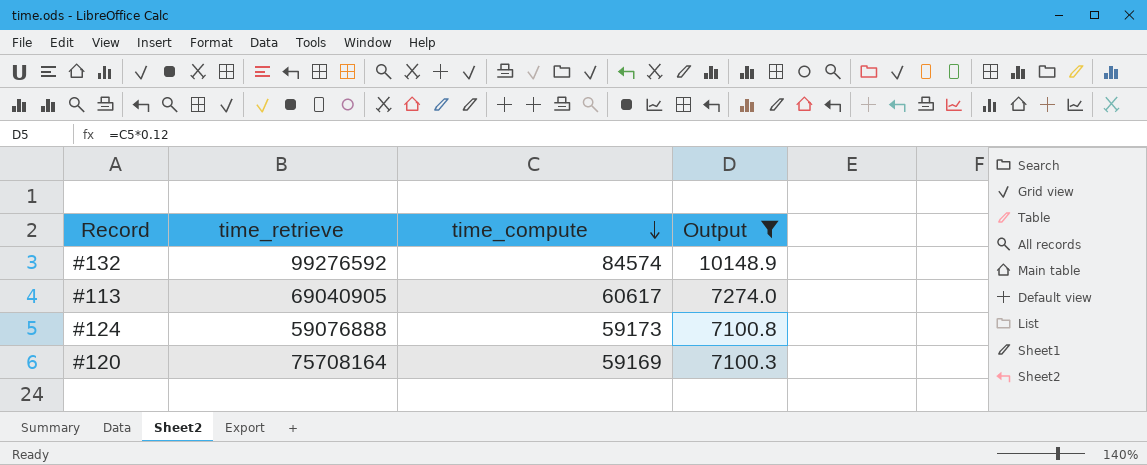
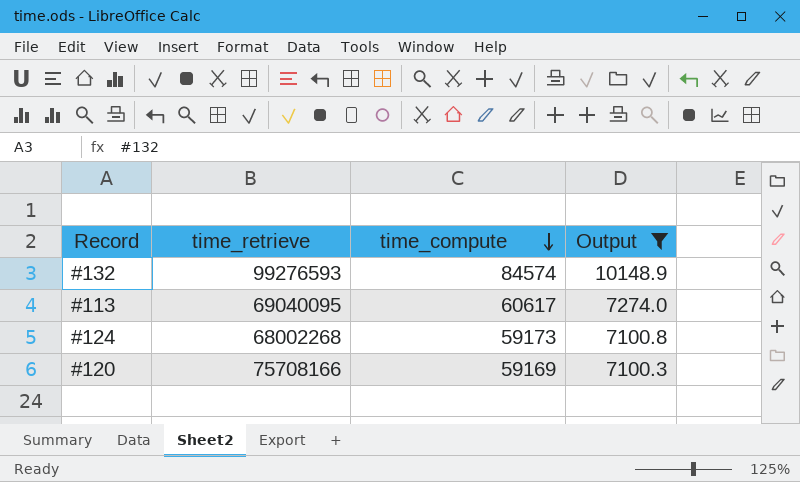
#132 | time_retrieve: 99276592 -> 99276593
#113 | time_retrieve: 69040905 -> 69040095
#124 | time_retrieve: 59076888 -> 68002268
#120 | time_retrieve: 75708164 -> 75708166

